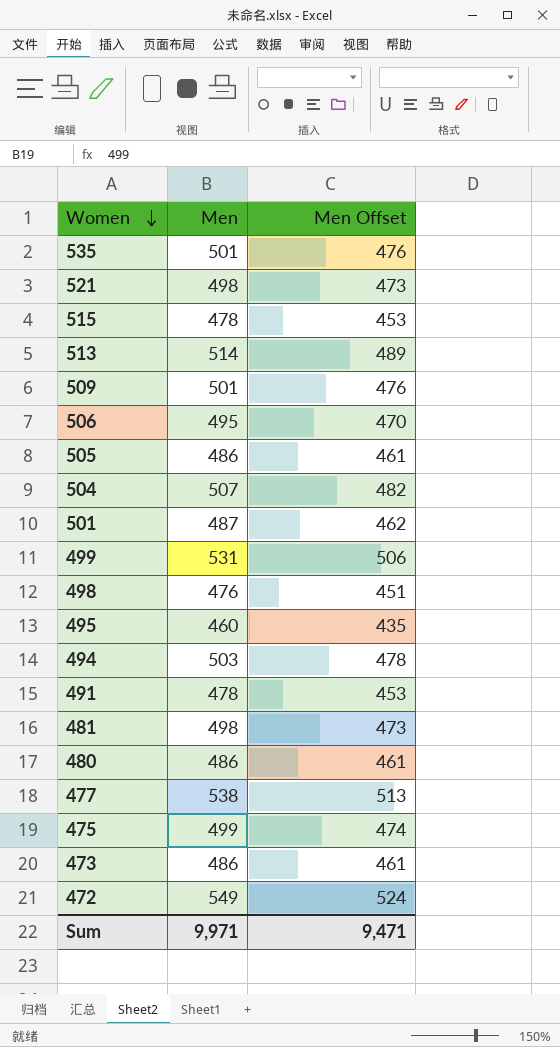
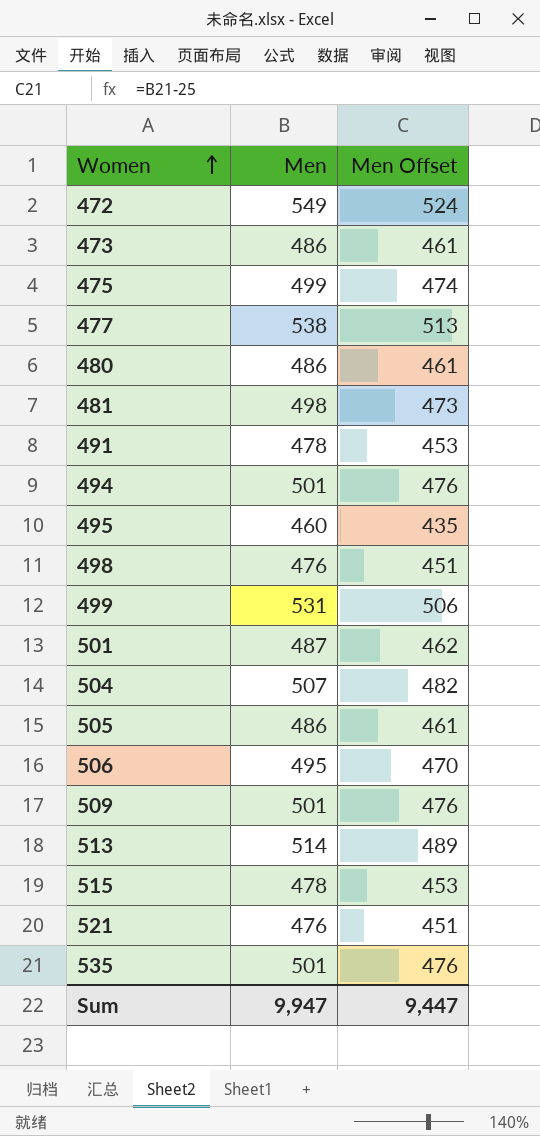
row order: Women descending -> Women ascending
494 | Men: 503 -> 501
494 | Men Offset: 478 -> 476
521 | Men: 498 -> 476
521 | Men Offset: 473 -> 451
Sum | Men: 9,971 -> 9,947
Sum | Men Offset: 9,471 -> 9,447

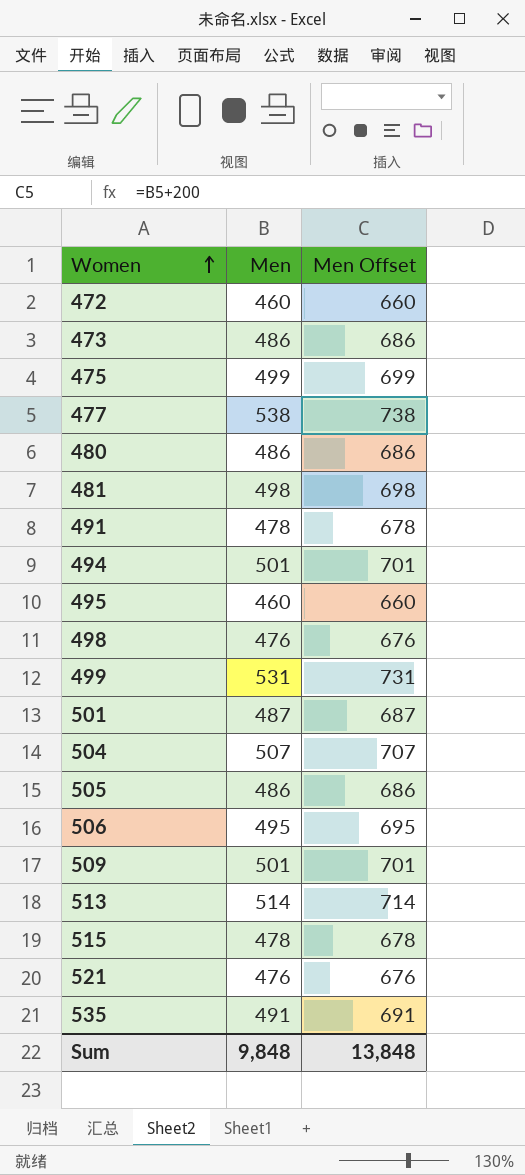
column Men Offset | formula: [Men] - 25 -> [Men] + 200
472 | Men: 549 -> 460
535 | Men: 501 -> 491
Sum | Men: 9,947 -> 9,848
Sum | Men Offset: 9,447 -> 13,848

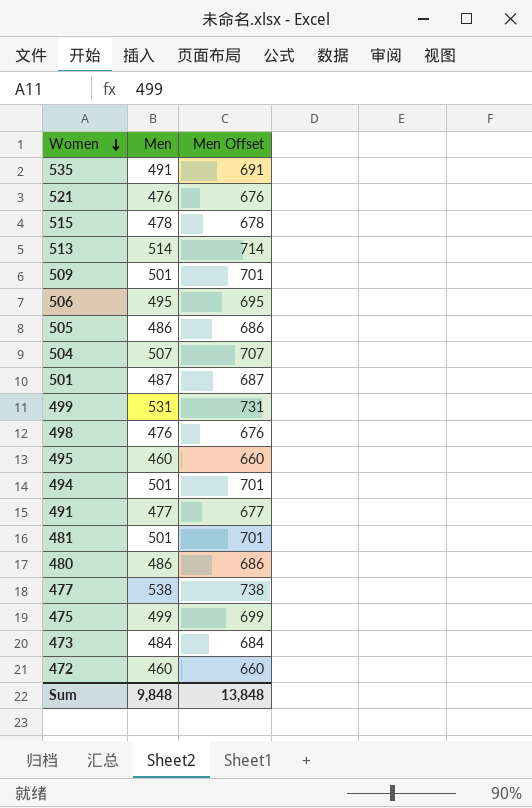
row order: Women ascending -> Women descending
491 | Men: 478 -> 477
491 | Men Offset: 678 -> 677
481 | Men: 498 -> 501
481 | Men Offset: 698 -> 701
473 | Men: 486 -> 484
473 | Men Offset: 686 -> 684

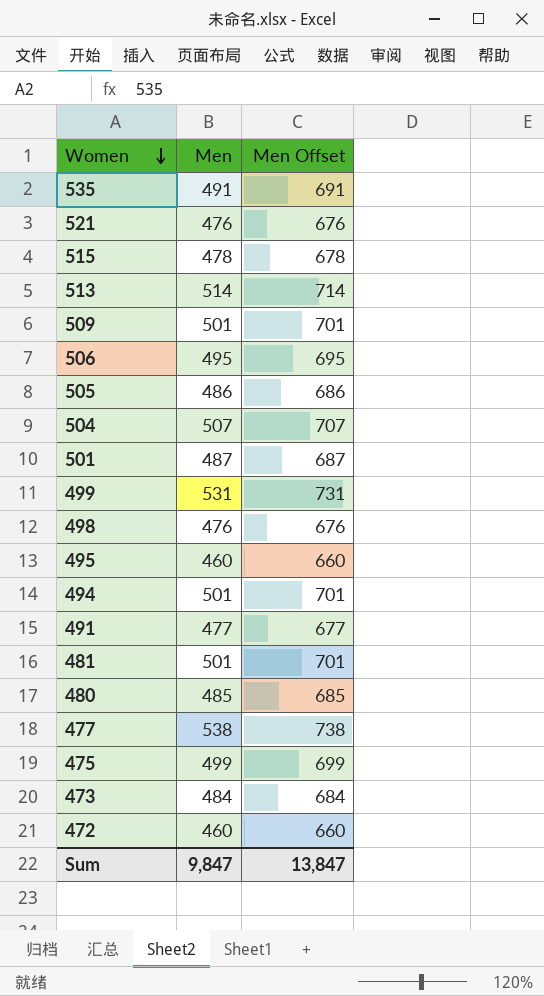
480 | Men: 486 -> 485
480 | Men Offset: 686 -> 685
Sum | Men: 9,848 -> 9,847
Sum | Men Offset: 13,848 -> 13,847

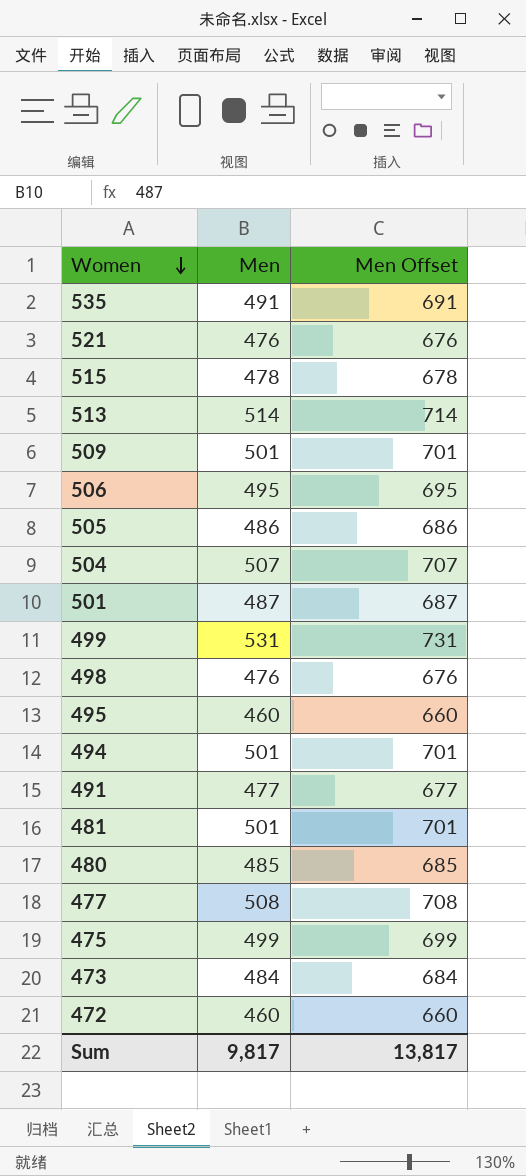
477 | Men: 538 -> 508
477 | Men Offset: 738 -> 708
Sum | Men: 9,847 -> 9,817
Sum | Men Offset: 13,847 -> 13,817

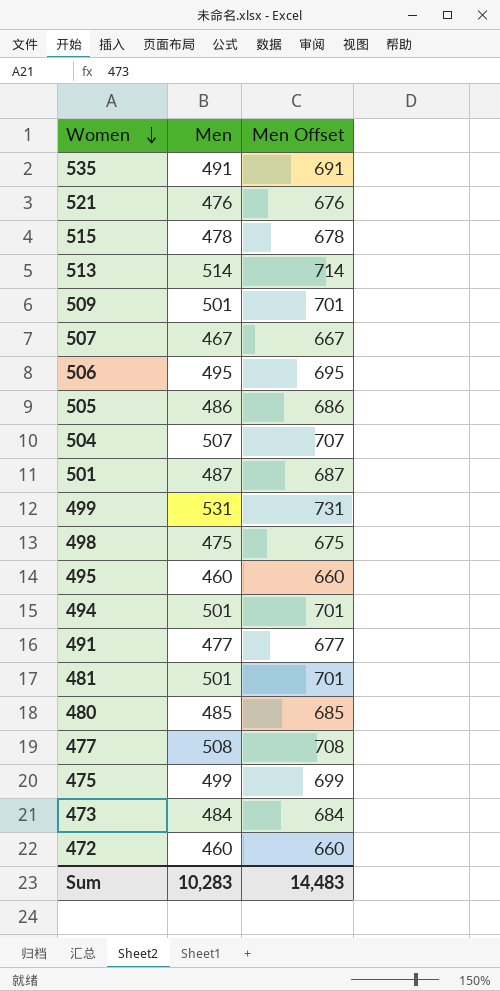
row 507: none -> 467 | 667
498 | Men: 476 -> 475
498 | Men Offset: 676 -> 675
Sum | Men: 9,817 -> 10,283
Sum | Men Offset: 13,817 -> 14,483

